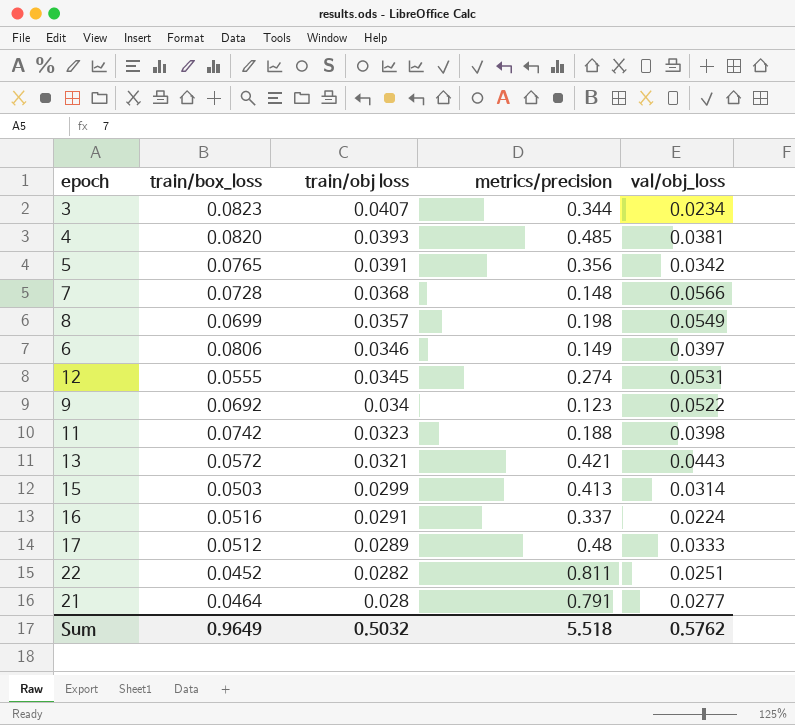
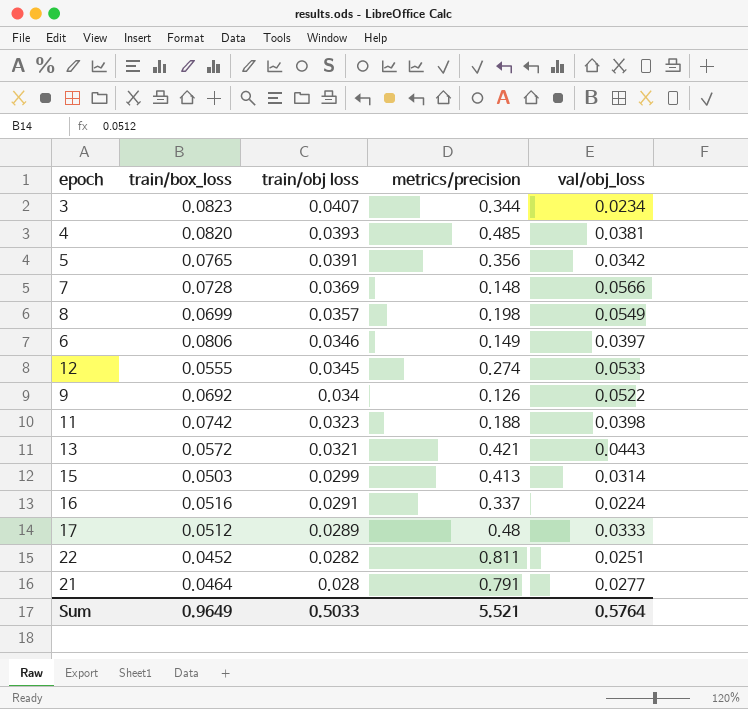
7 | train/obj loss: 0.0368 -> 0.0369
12 | val/obj_loss: 0.0531 -> 0.0533
9 | metrics/precision: 0.123 -> 0.126
Sum | train/obj loss: 0.5032 -> 0.5033
Sum | metrics/precision: 5.518 -> 5.521
Sum | val/obj_loss: 0.5762 -> 0.5764

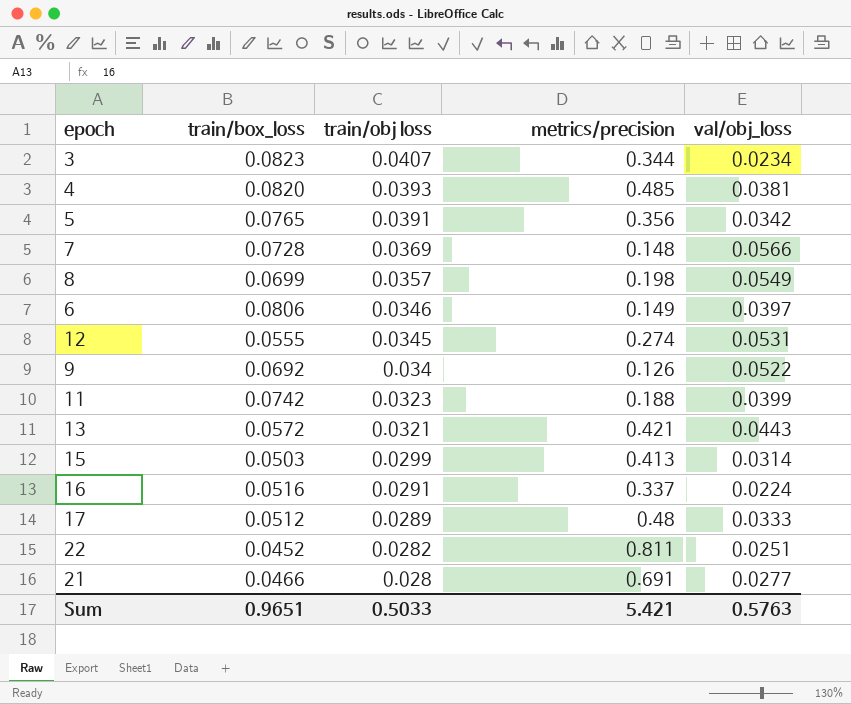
12 | val/obj_loss: 0.0533 -> 0.0531
11 | val/obj_loss: 0.0398 -> 0.0399
21 | train/box_loss: 0.0464 -> 0.0466
21 | metrics/precision: 0.791 -> 0.691
Sum | train/box_loss: 0.9649 -> 0.9651
Sum | metrics/precision: 5.521 -> 5.421
Sum | val/obj_loss: 0.5764 -> 0.5763

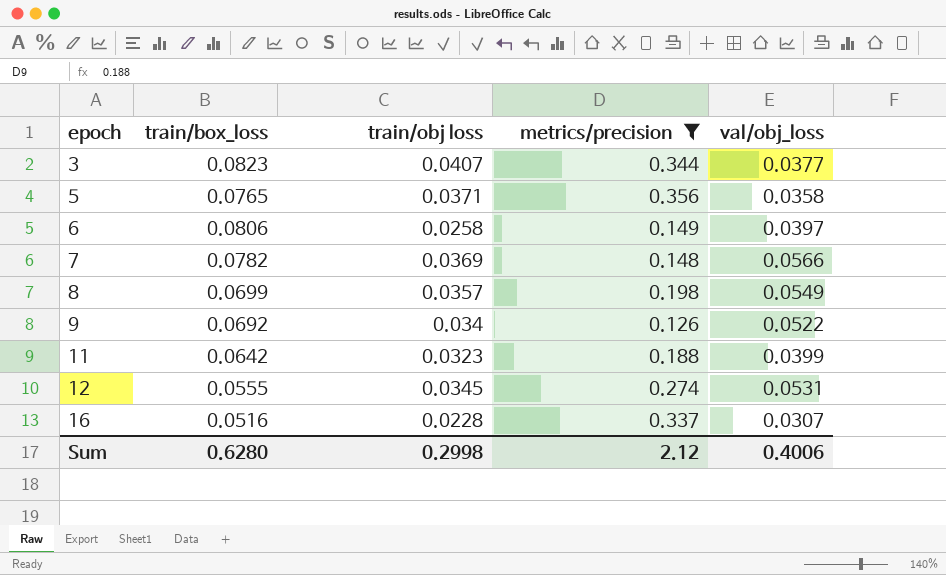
filter: none -> metrics/precision <= 0.356
row order: train/obj loss descending -> epoch ascending
3 | val/obj_loss: 0.0234 -> 0.0377
5 | train/obj loss: 0.0391 -> 0.0371
5 | val/obj_loss: 0.0342 -> 0.0358
6 | train/obj loss: 0.0346 -> 0.0258
7 | train/box_loss: 0.0728 -> 0.0782
11 | train/box_loss: 0.0742 -> 0.0642
16 | train/obj loss: 0.0291 -> 0.0228
16 | val/obj_loss: 0.0224 -> 0.0307
Sum | train/box_loss: 0.9651 -> 0.6280
Sum | train/obj loss: 0.5033 -> 0.2998
Sum | metrics/precision: 5.421 -> 2.12
Sum | val/obj_loss: 0.5763 -> 0.4006

